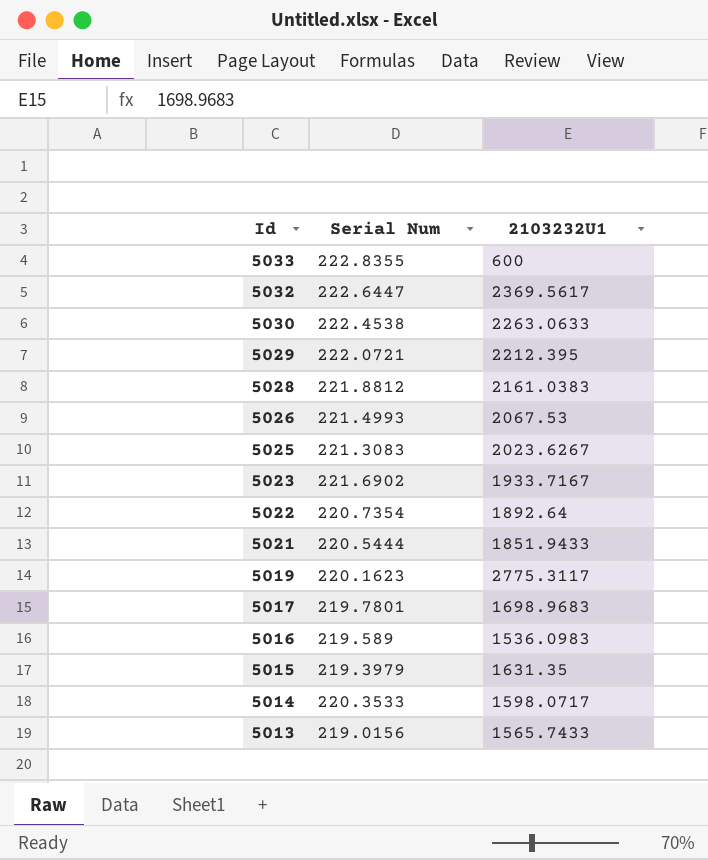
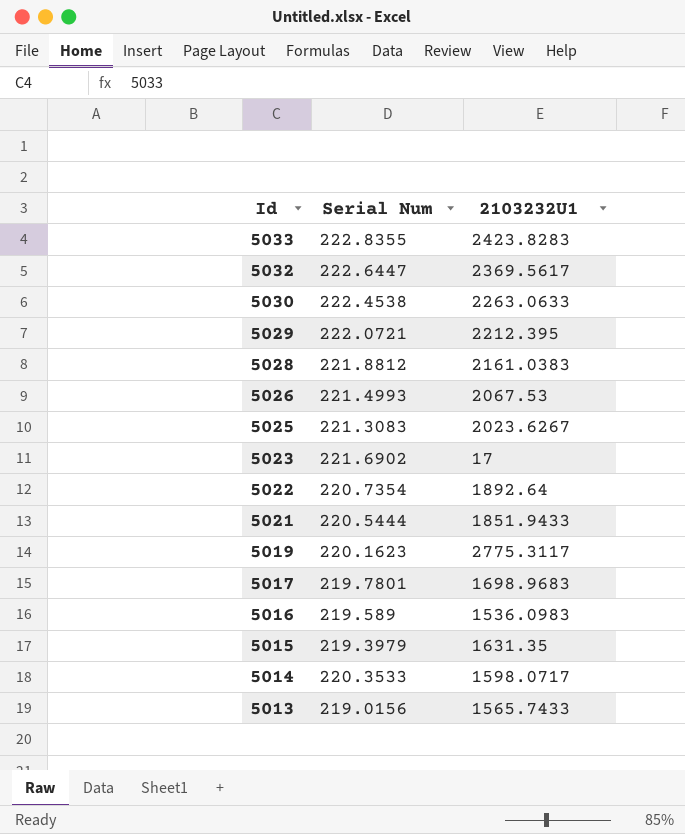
5033 | 2103232U1: 600 -> 2423.8283
5023 | 2103232U1: 1933.7167 -> 17

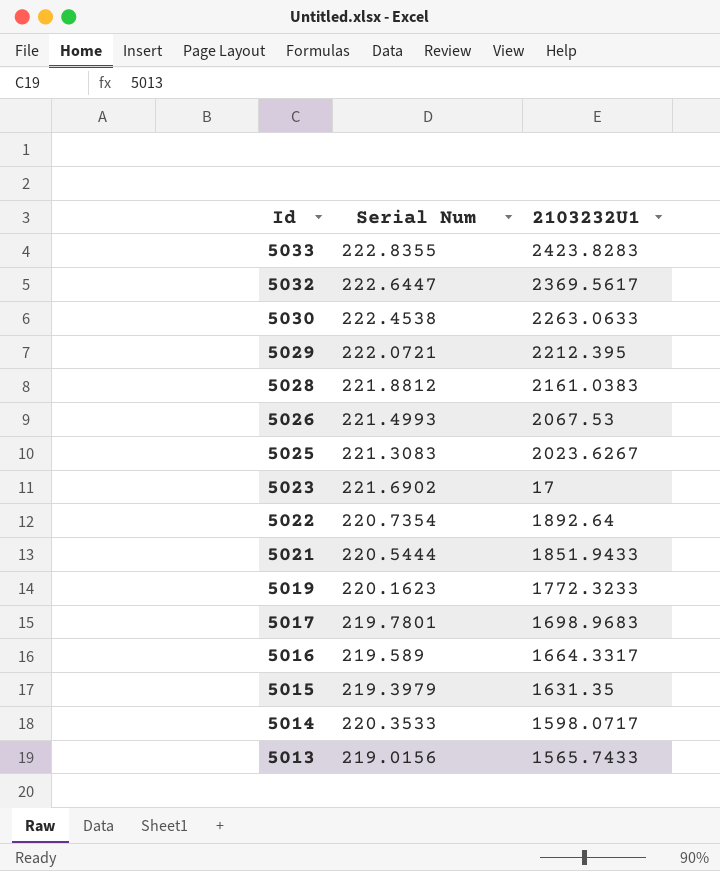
5019 | 2103232U1: 2775.3117 -> 1772.3233
5016 | 2103232U1: 1536.0983 -> 1664.3317

